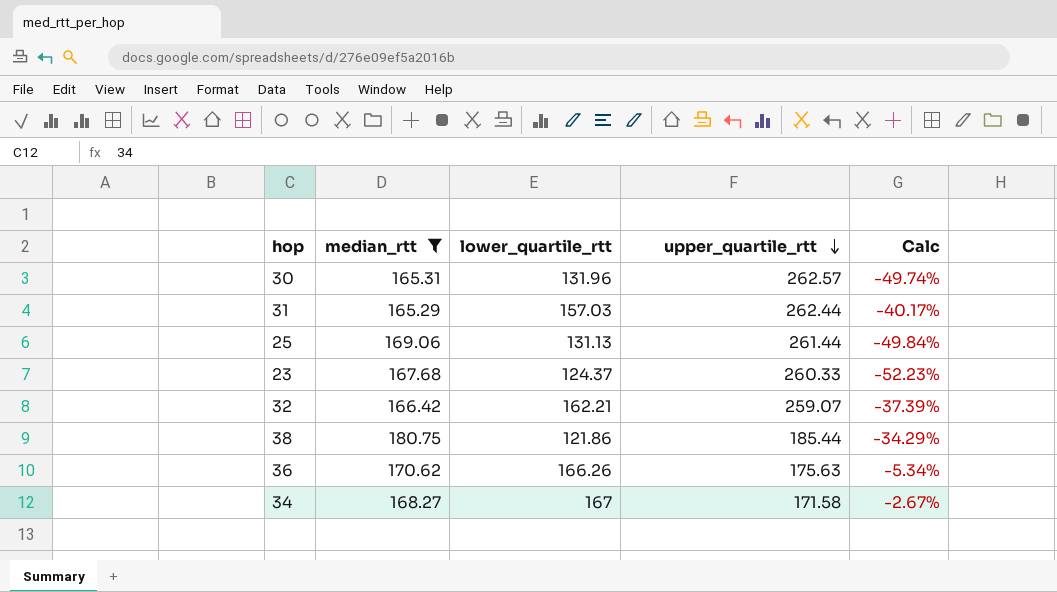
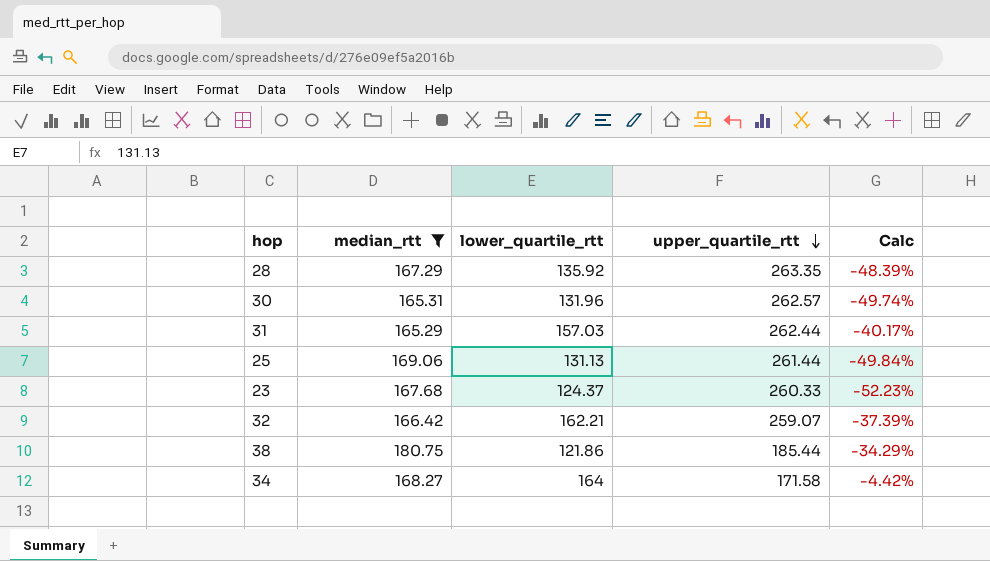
row 36: 170.62 | 166.26 | 175.63 | -5.34% -> none
row 28: none -> 167.29 | 135.92 | 263.35 | -48.39%
34 | lower_quartile_rtt: 167 -> 164
34 | Calc: -2.67% -> -4.42%

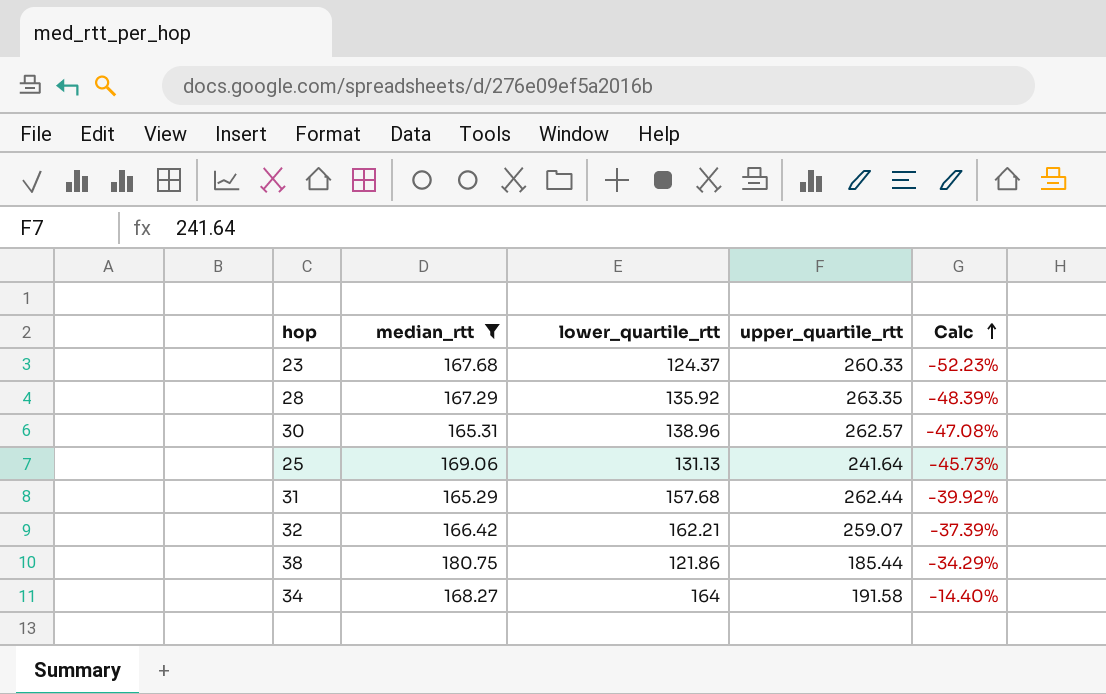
row order: upper_quartile_rtt descending -> Calc ascending
30 | lower_quartile_rtt: 131.96 -> 138.96
30 | Calc: -49.74% -> -47.08%
25 | upper_quartile_rtt: 261.44 -> 241.64
25 | Calc: -49.84% -> -45.73%
31 | lower_quartile_rtt: 157.03 -> 157.68
31 | Calc: -40.17% -> -39.92%
34 | upper_quartile_rtt: 171.58 -> 191.58
34 | Calc: -4.42% -> -14.40%

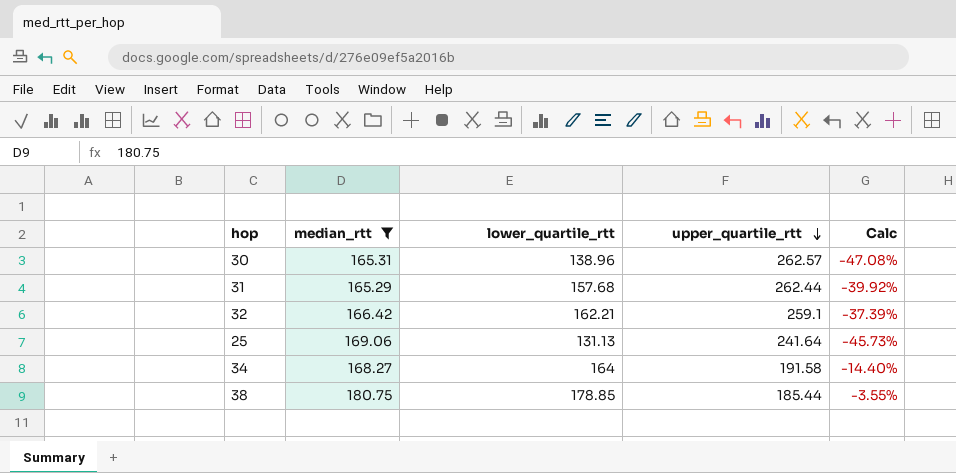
row order: Calc ascending -> upper_quartile_rtt descending
row 23: 167.68 | 124.37 | 260.33 | -52.23% -> none
row 28: 167.29 | 135.92 | 263.35 | -48.39% -> none
32 | upper_quartile_rtt: 259.07 -> 259.1
38 | lower_quartile_rtt: 121.86 -> 178.85
38 | Calc: -34.29% -> -3.55%

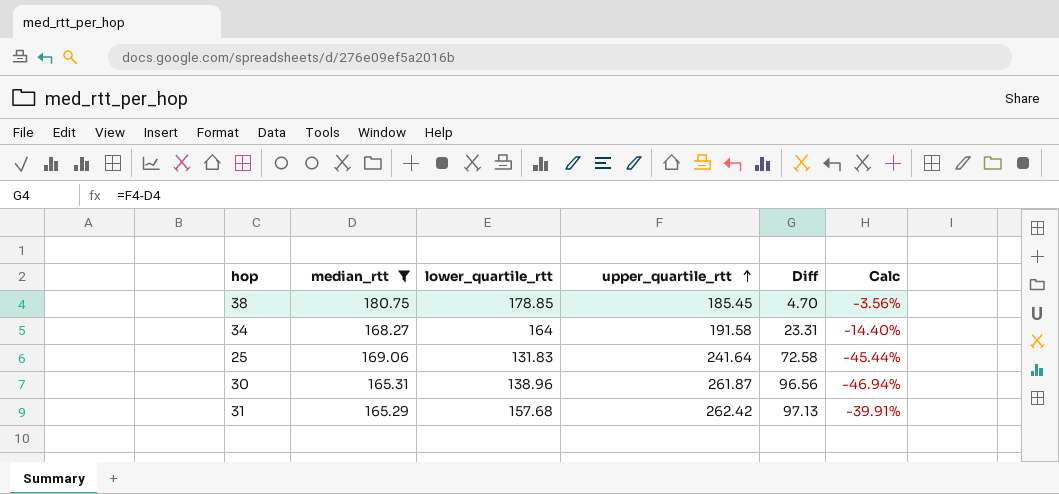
row order: upper_quartile_rtt descending -> upper_quartile_rtt ascending
column Diff | formula: none -> [upper_quartile_rtt] - [median_rtt]
row 32: 166.42 | 162.21 | 259.1 | -37.39% -> none
38 | upper_quartile_rtt: 185.44 -> 185.45
38 | Calc: -3.55% -> -3.56%
25 | lower_quartile_rtt: 131.13 -> 131.83
25 | Calc: -45.73% -> -45.44%
30 | upper_quartile_rtt: 262.57 -> 261.87
30 | Calc: -47.08% -> -46.94%
31 | upper_quartile_rtt: 262.44 -> 262.42
31 | Calc: -39.92% -> -39.91%

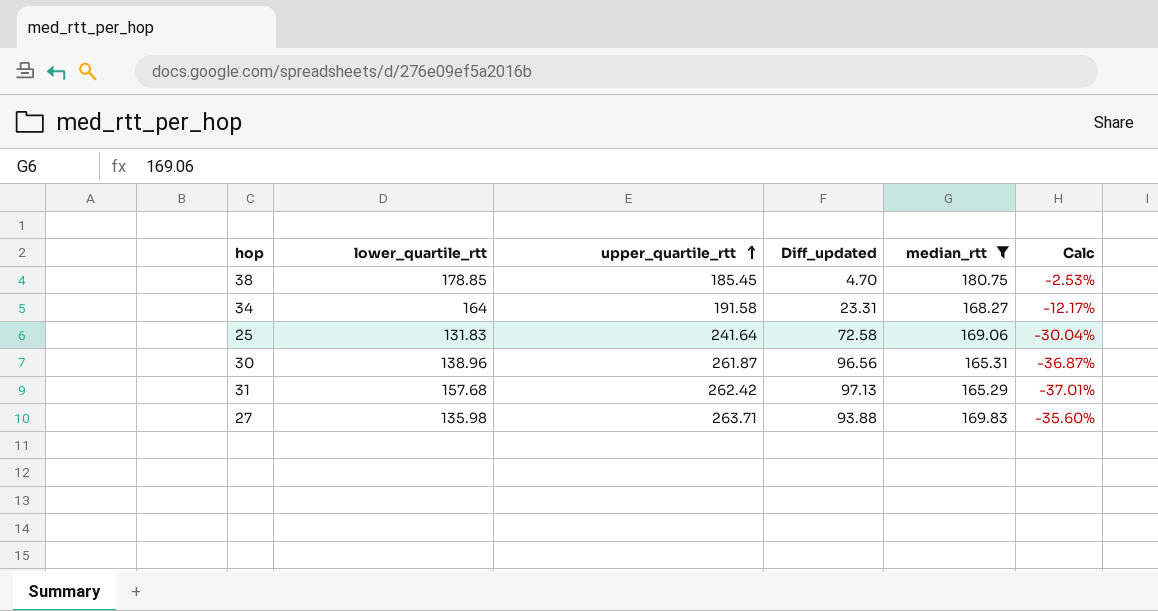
column name: Diff -> Diff_updated
column median_rtt | position: 2 -> 5
column Calc | formula: ([lower_quartile_rtt] - [upper_quartile_rtt]) / [upper_quartile_rtt] -> ([median_rtt] - [upper_quartile_rtt]) / [upper_quartile_rtt]
row 27: none -> 135.98 | 263.71 | 93.88 | 169.83 | -35.60%

